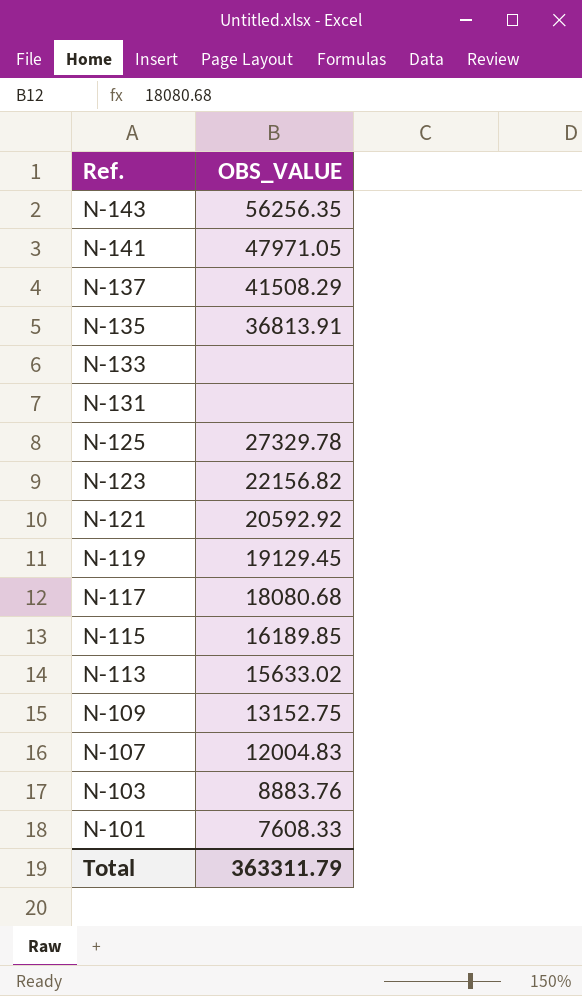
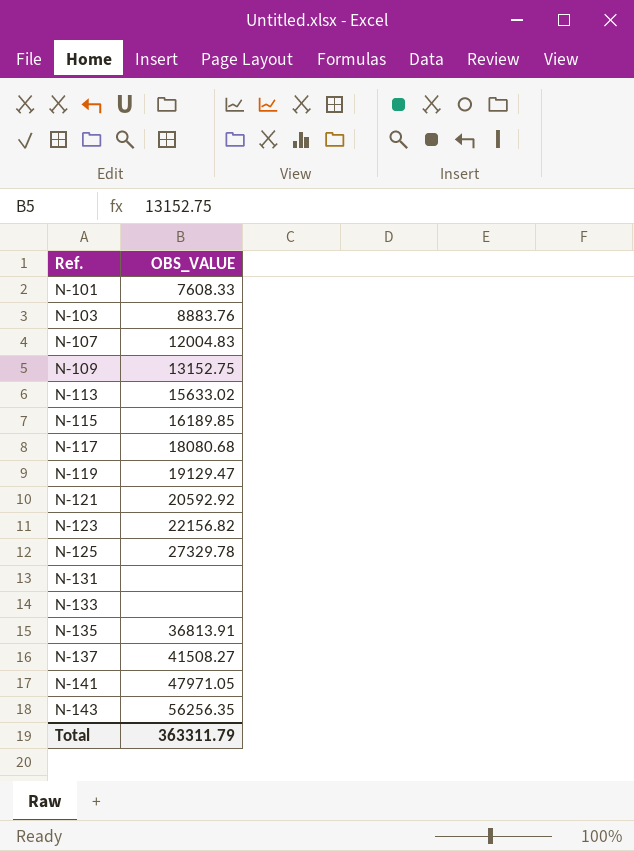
row order: Ref. descending -> Ref. ascending
N-119 | OBS_VALUE: 19129.45 -> 19129.47
N-137 | OBS_VALUE: 41508.29 -> 41508.27

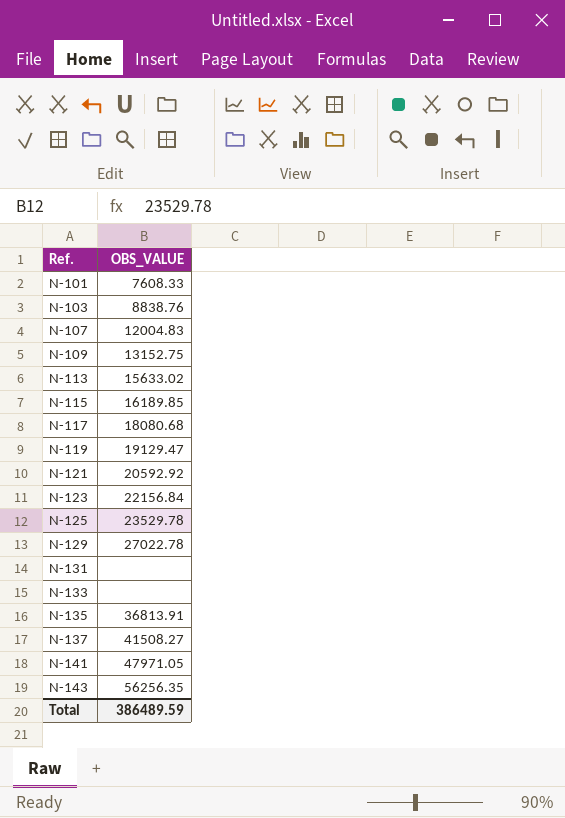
N-103 | OBS_VALUE: 8883.76 -> 8838.76
N-123 | OBS_VALUE: 22156.82 -> 22156.84
N-125 | OBS_VALUE: 27329.78 -> 23529.78
row N-129: none -> 27022.78
Total | OBS_VALUE: 363311.79 -> 386489.59

